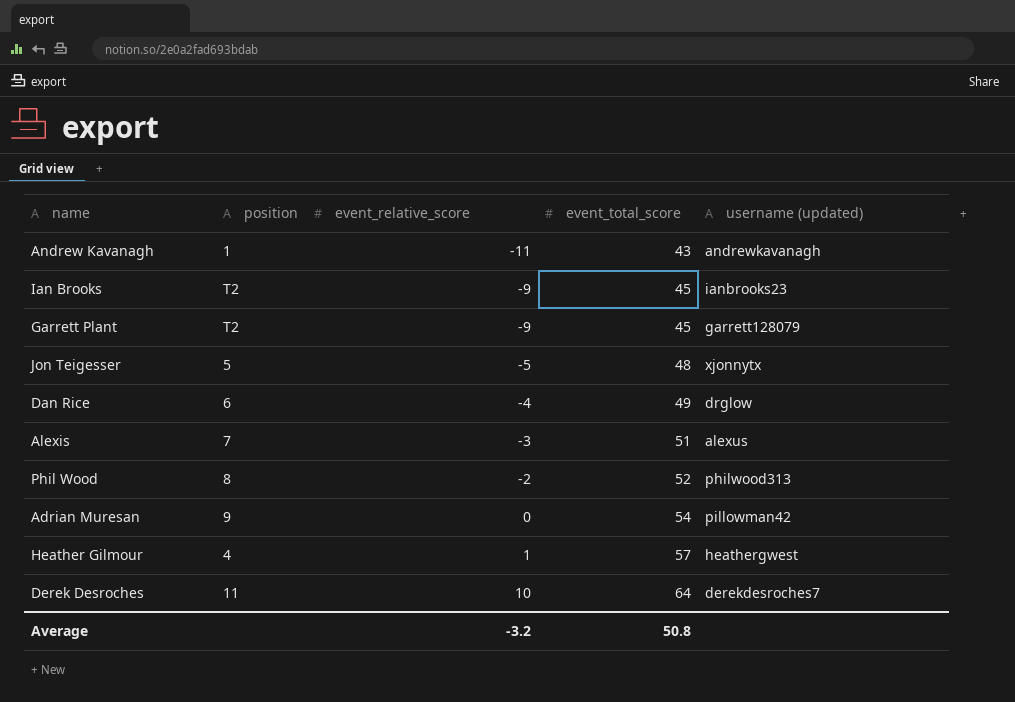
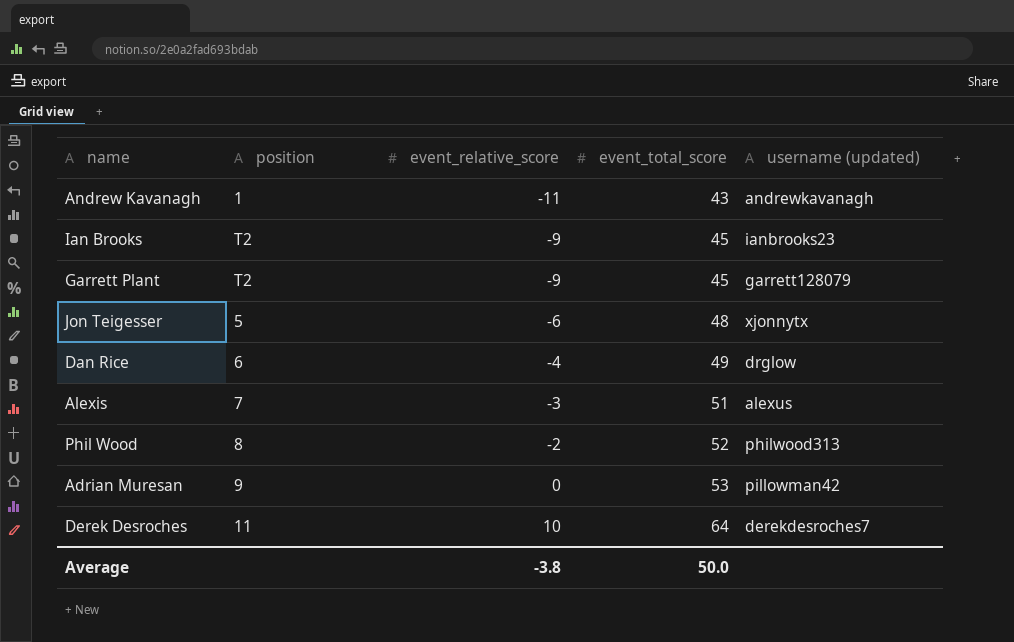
row Heather Gilmour: 4 | 1 | 57 | heathergwest -> none
Jon Teigesser | event_relative_score: -5 -> -6
Adrian Muresan | event_total_score: 54 -> 53
Average | event_relative_score: -3.2 -> -3.8
Average | event_total_score: 50.8 -> 50.0

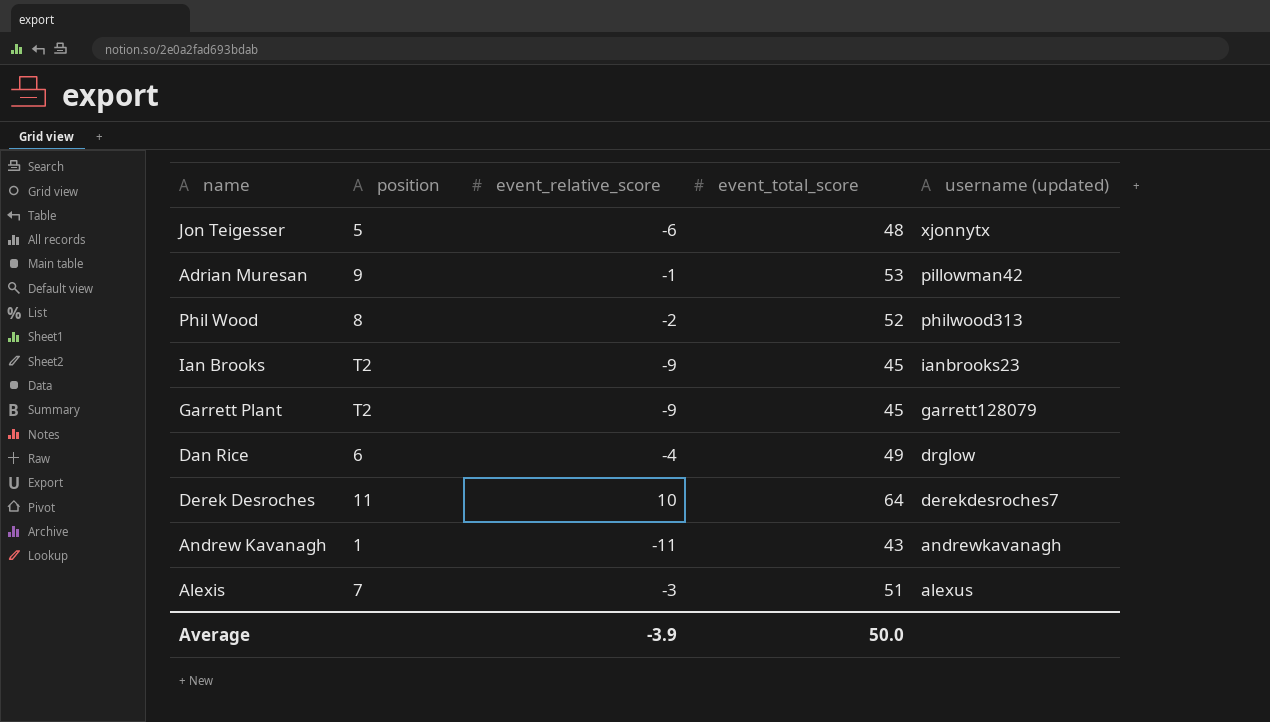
row order: event_relative_score ascending -> username (updated) descending
Adrian Muresan | event_relative_score: 0 -> -1
Average | event_relative_score: -3.8 -> -3.9

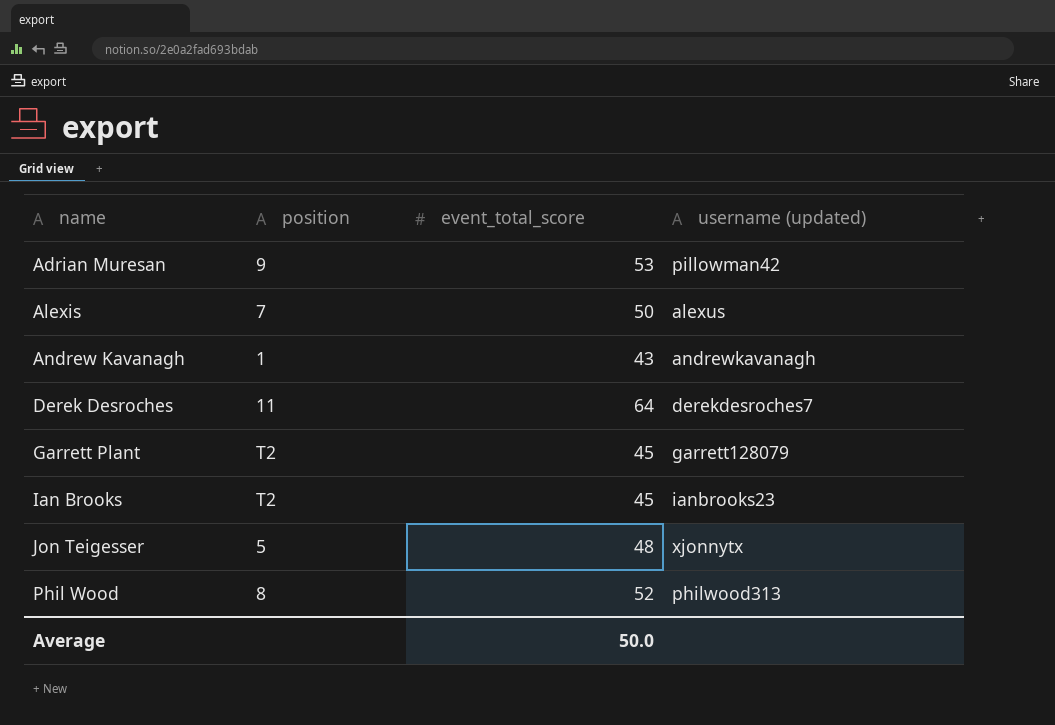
row order: username (updated) descending -> name ascending
column event_relative_score | position: 3 -> none
row Dan Rice: 6 | -4 | 49 | drglow -> none
Alexis | event_total_score: 51 -> 50

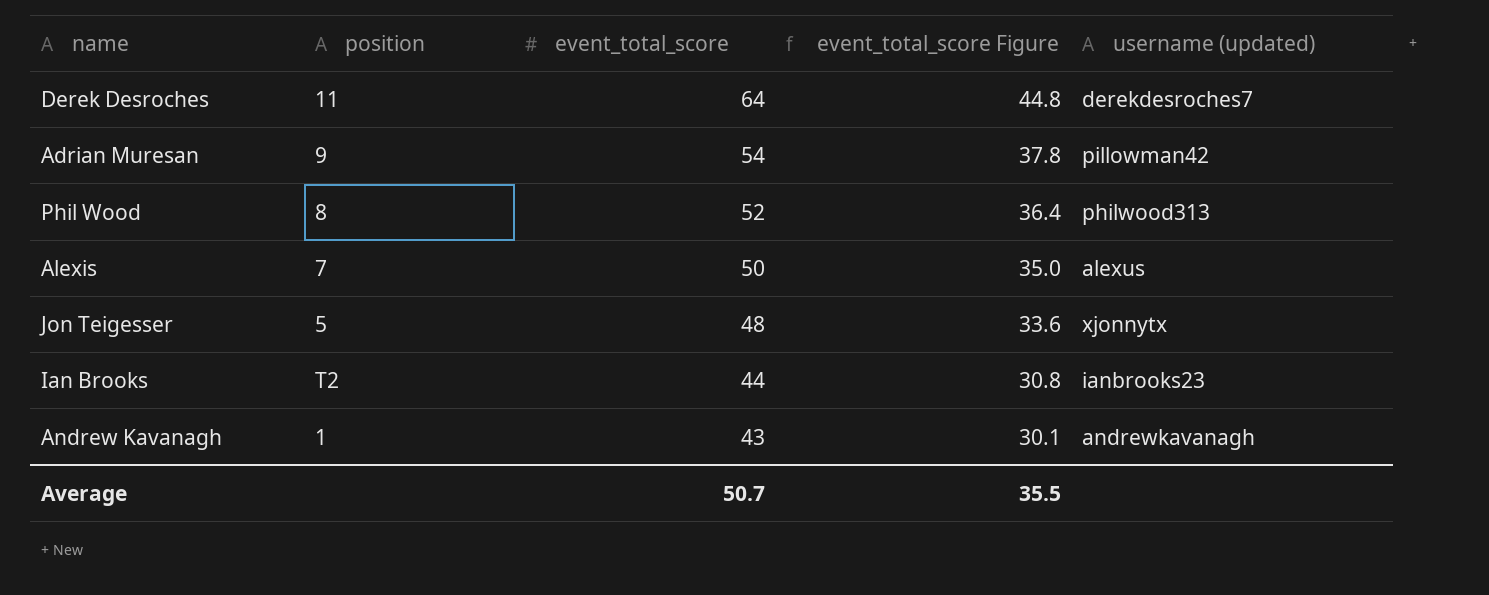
row order: name ascending -> event_total_score descending
column event_total_score Figure | formula: none -> [event_total_score] * 0.7
row Garrett Plant: T2 | 45 | garrett128079 -> none
Adrian Muresan | event_total_score: 53 -> 54
Ian Brooks | event_total_score: 45 -> 44
Average | event_total_score: 50.0 -> 50.7

